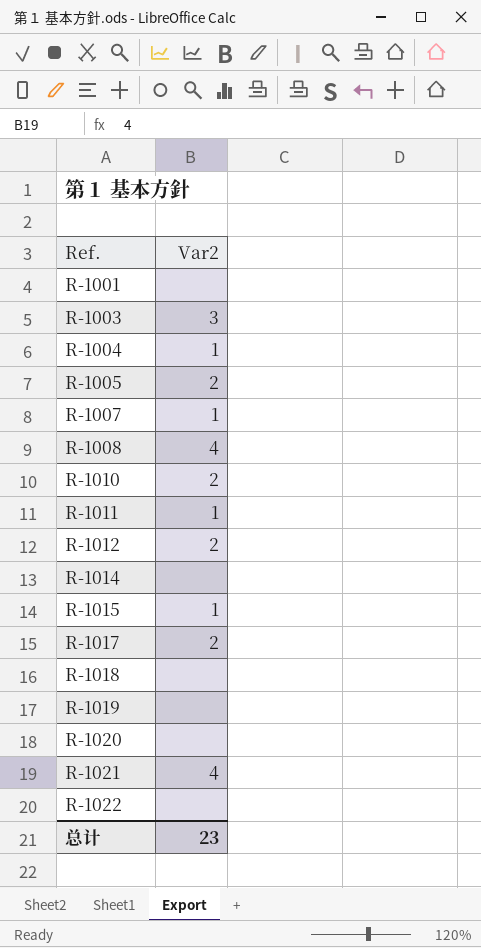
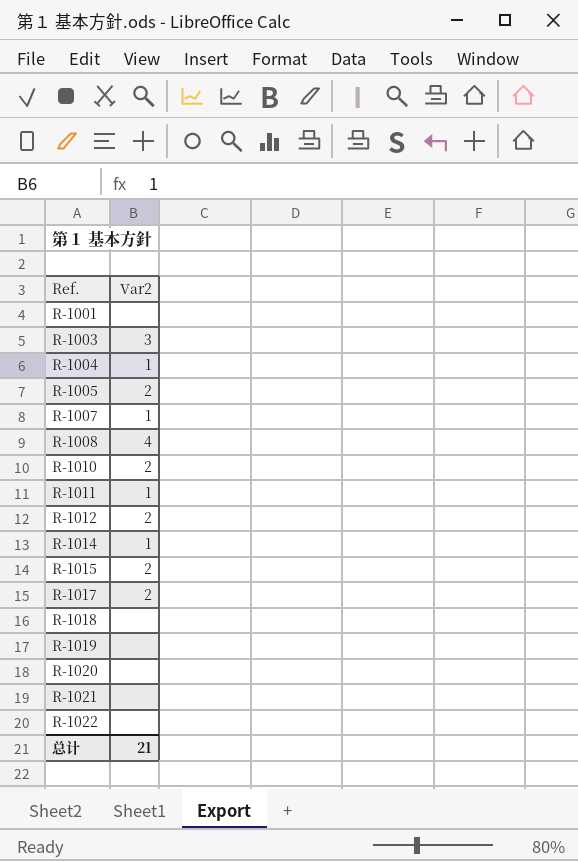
R-1014 | Var2: none -> 1
R-1015 | Var2: 1 -> 2
R-1021 | Var2: 4 -> none
总计 | Var2: 23 -> 21

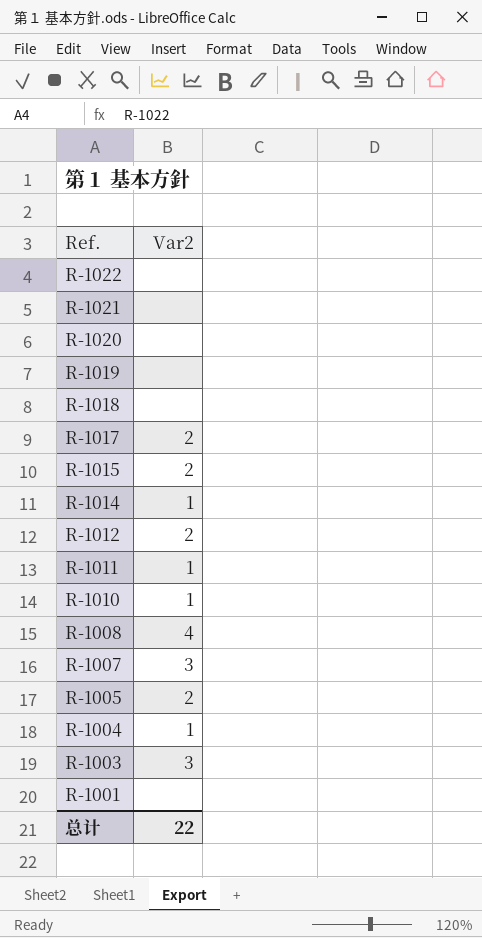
row order: Ref. ascending -> Ref. descending
R-1010 | Var2: 2 -> 1
R-1007 | Var2: 1 -> 3
总计 | Var2: 21 -> 22

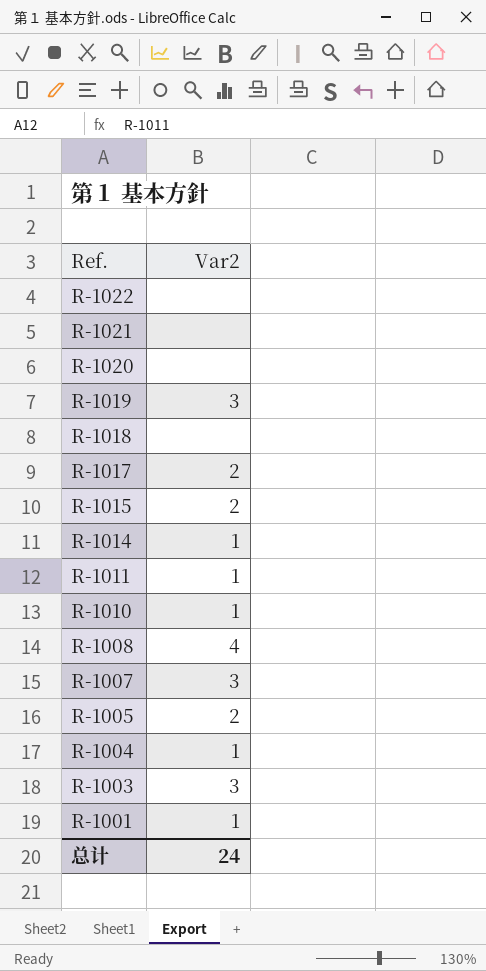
row R-1012: 2 -> none
R-1019 | Var2: none -> 3
R-1001 | Var2: none -> 1
总计 | Var2: 22 -> 24

